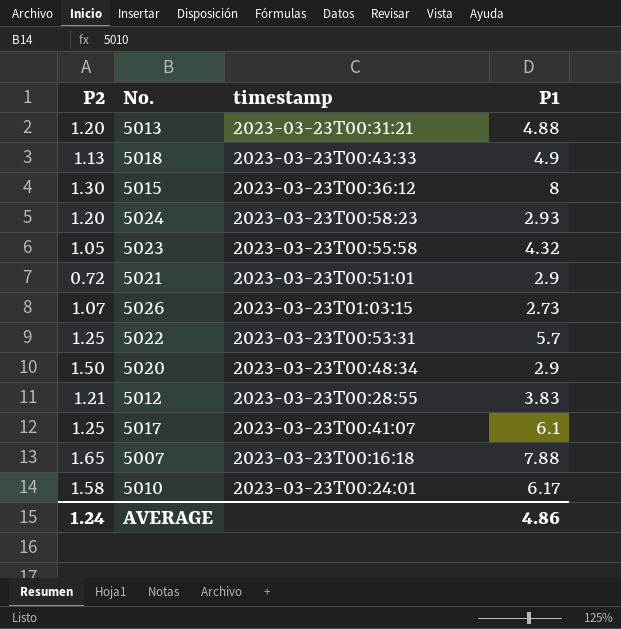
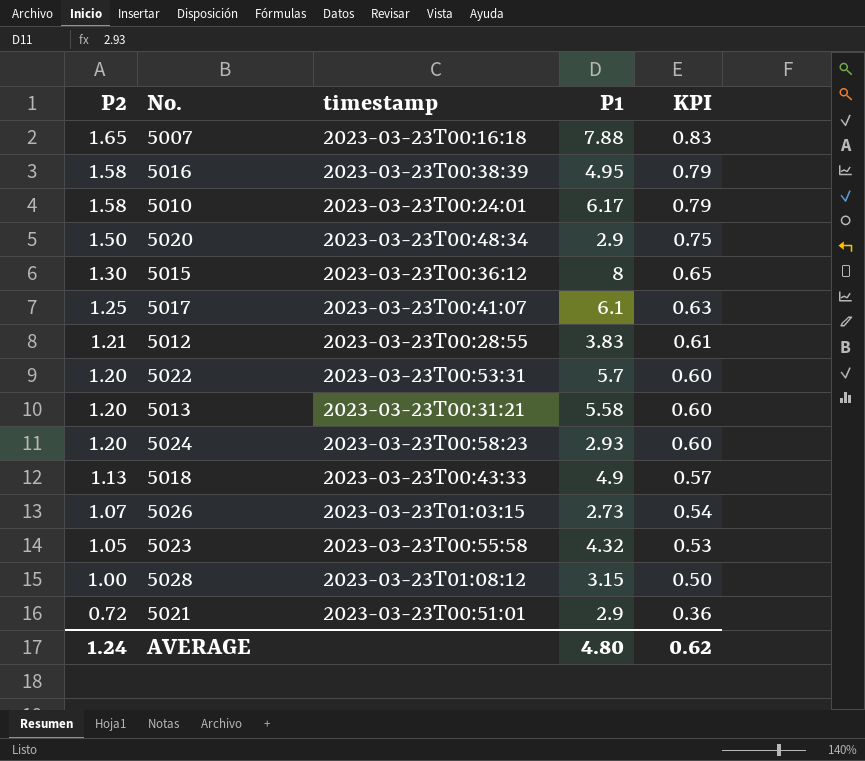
row order: none -> P2 descending
column KPI | formula: none -> [P2] * 0.5
row 5016: none -> 1.58 | 2023-03-23T00:38:39 | 4.95 | 0.79
5022 | P2: 1.25 -> 1.20
5013 | P1: 4.88 -> 5.58
row 5028: none -> 1.00 | 2023-03-23T01:08:12 | 3.15 | 0.50
AVERAGE | P1: 4.86 -> 4.80

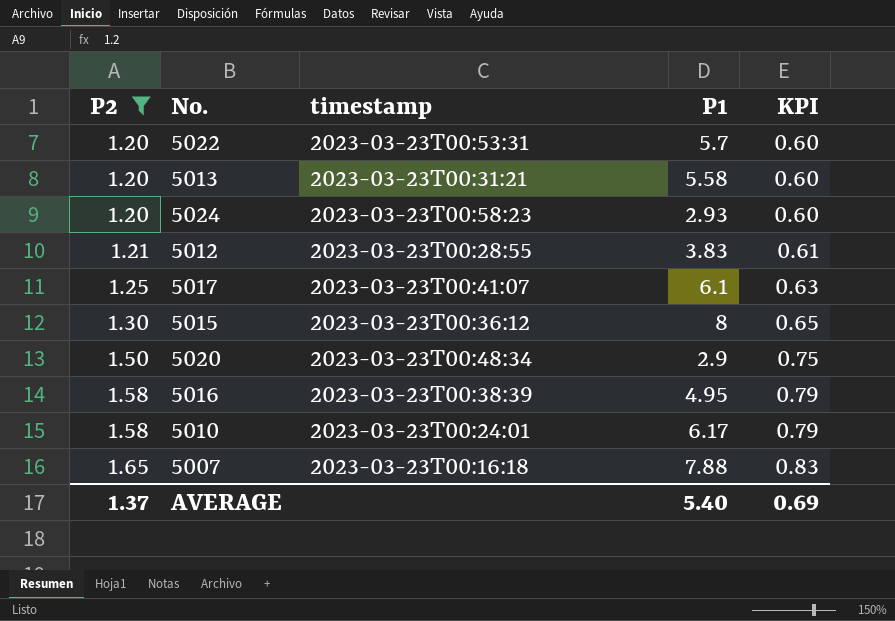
filter: none -> P2 >= 1.20
row order: P2 descending -> P2 ascending
AVERAGE | P2: 1.24 -> 1.37
AVERAGE | P1: 4.80 -> 5.40
AVERAGE | KPI: 0.62 -> 0.69

